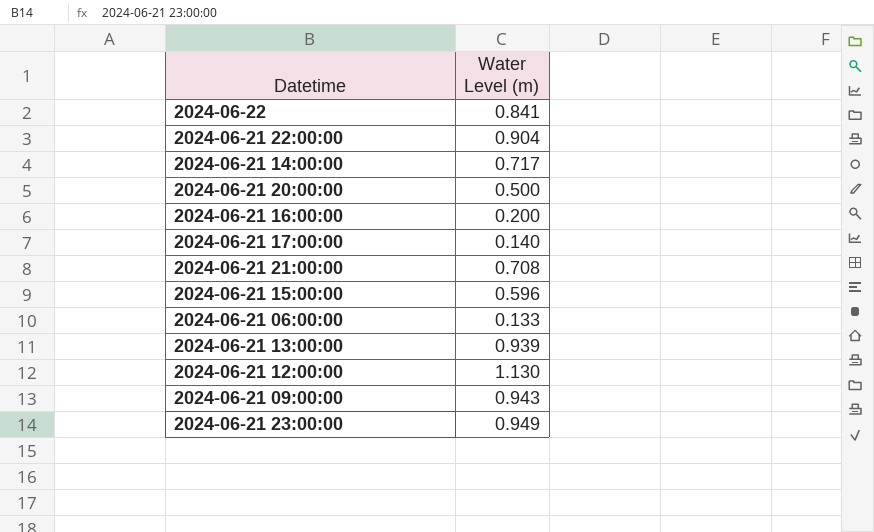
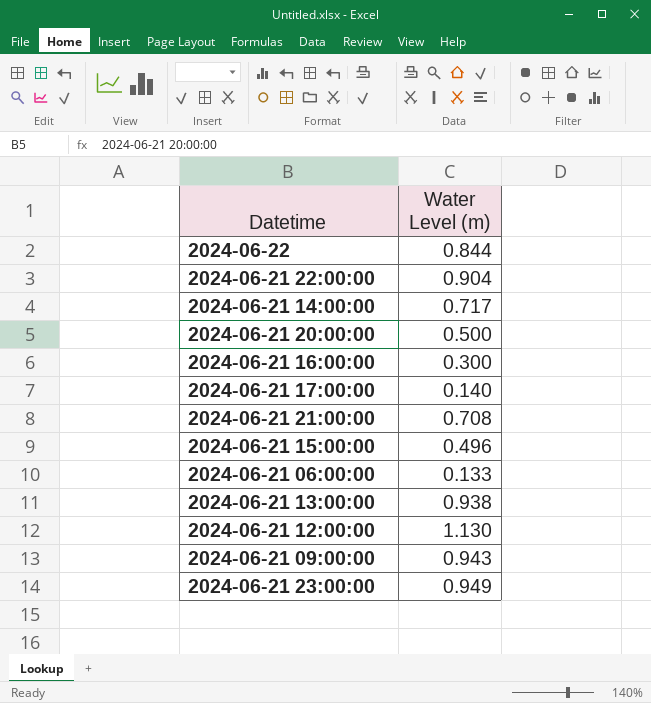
2024-06-22 | Water Level (m): 0.841 -> 0.844
2024-06-21 16:00:00 | Water Level (m): 0.200 -> 0.300
2024-06-21 15:00:00 | Water Level (m): 0.596 -> 0.496
2024-06-21 13:00:00 | Water Level (m): 0.939 -> 0.938

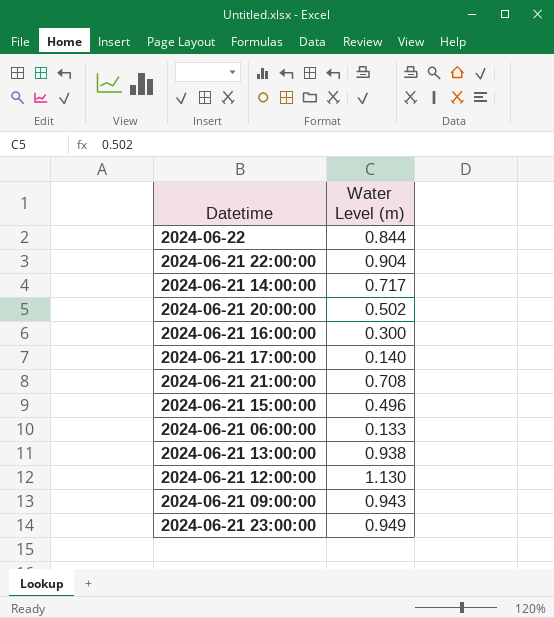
2024-06-21 20:00:00 | Water Level (m): 0.500 -> 0.502

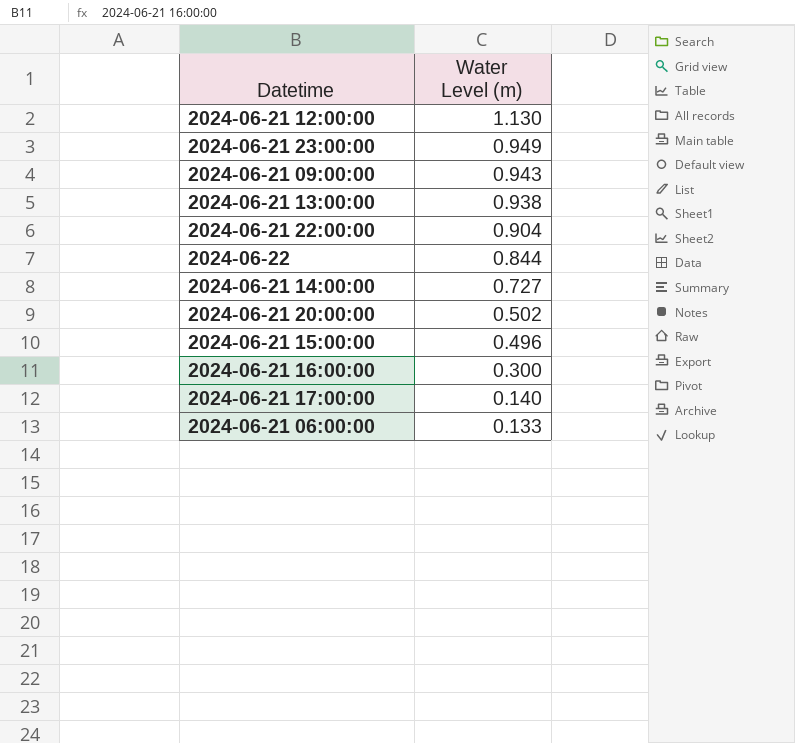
row order: none -> Water Level (m) descending
row 2024-06-21 21:00:00: 0.708 -> none
2024-06-21 14:00:00 | Water Level (m): 0.717 -> 0.727

